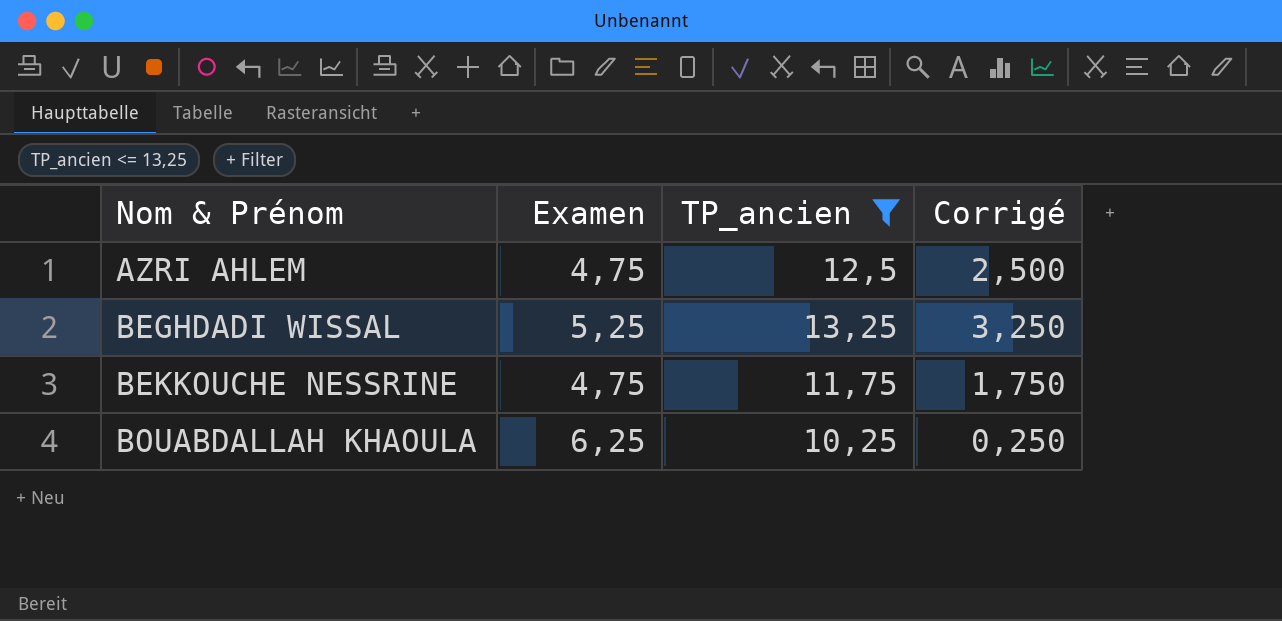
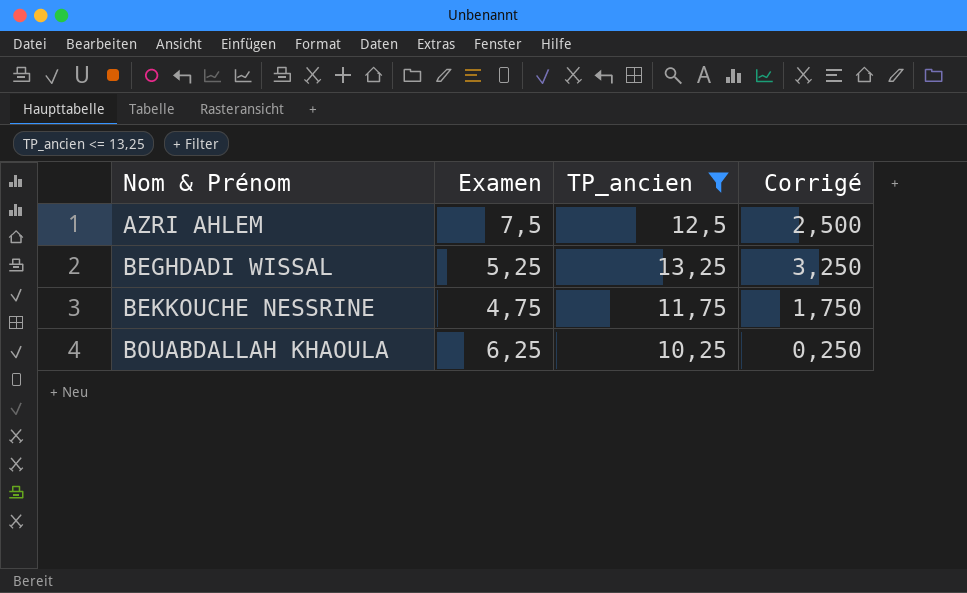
AZRI AHLEM | Examen: 4,75 -> 7,5

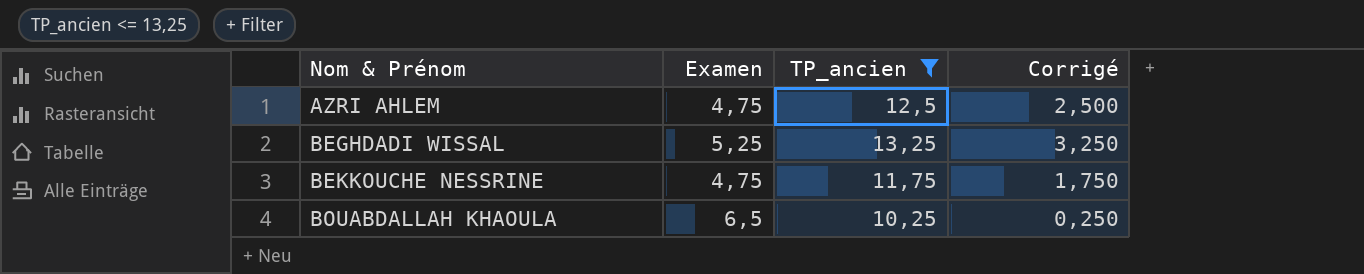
AZRI AHLEM | Examen: 7,5 -> 4,75
BOUABDALLAH KHAOULA | Examen: 6,25 -> 6,5

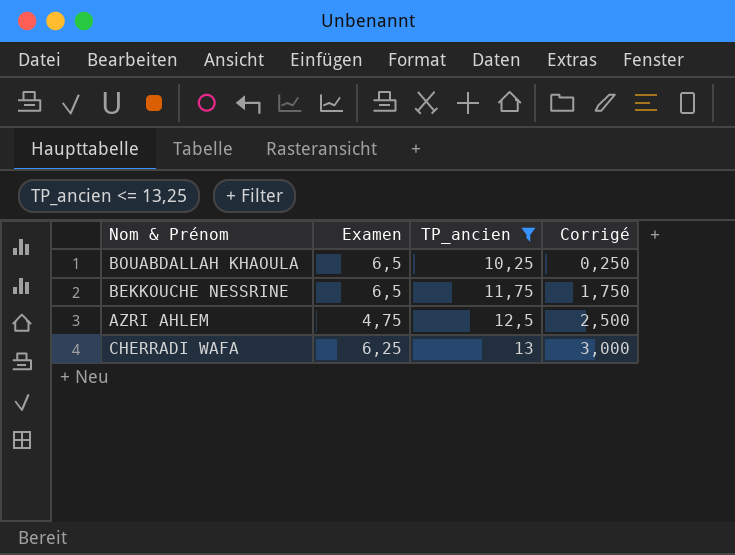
row order: Nom & Prénom ascending -> TP_ancien ascending
row BEGHDADI WISSAL: 5,25 | 13,25 | 3,250 -> none
BEKKOUCHE NESSRINE | Examen: 4,75 -> 6,5
row CHERRADI WAFA: none -> 6,25 | 13 | 3,000

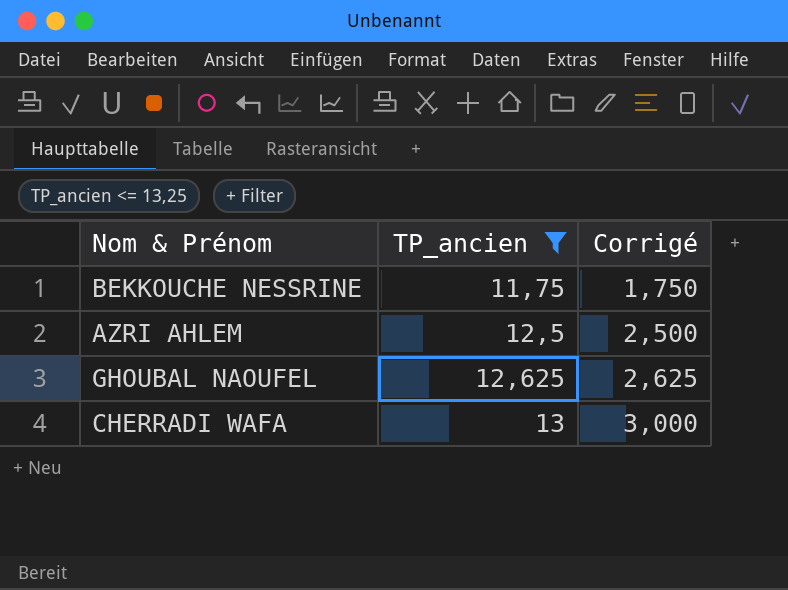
column Examen | position: 2 -> none
row BOUABDALLAH KHAOULA: 6,5 | 10,25 | 0,250 -> none
row GHOUBAL NAOUFEL: none -> 12,625 | 2,625

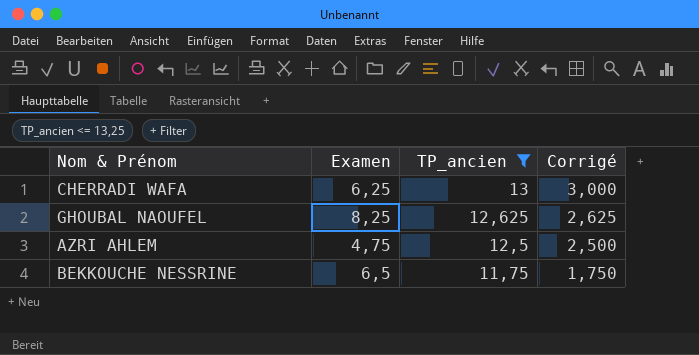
row order: TP_ancien ascending -> TP_ancien descending
column Examen | position: none -> 2

